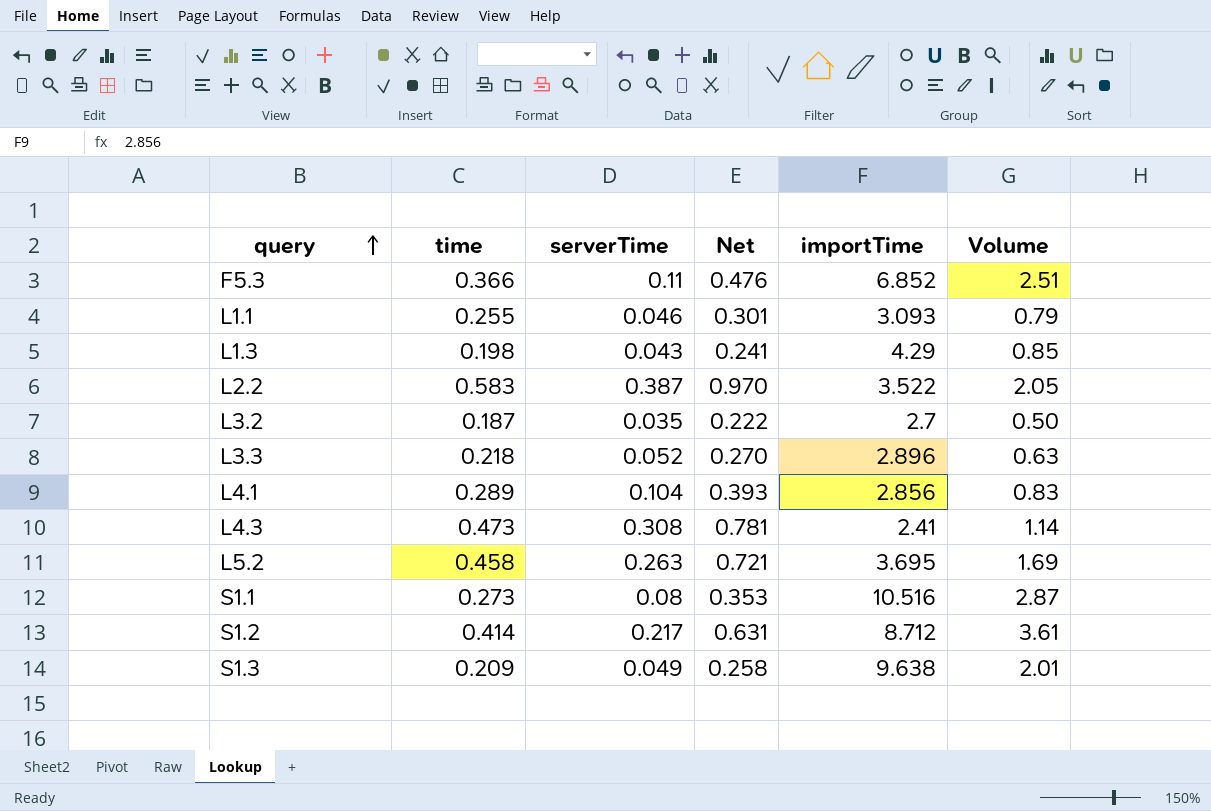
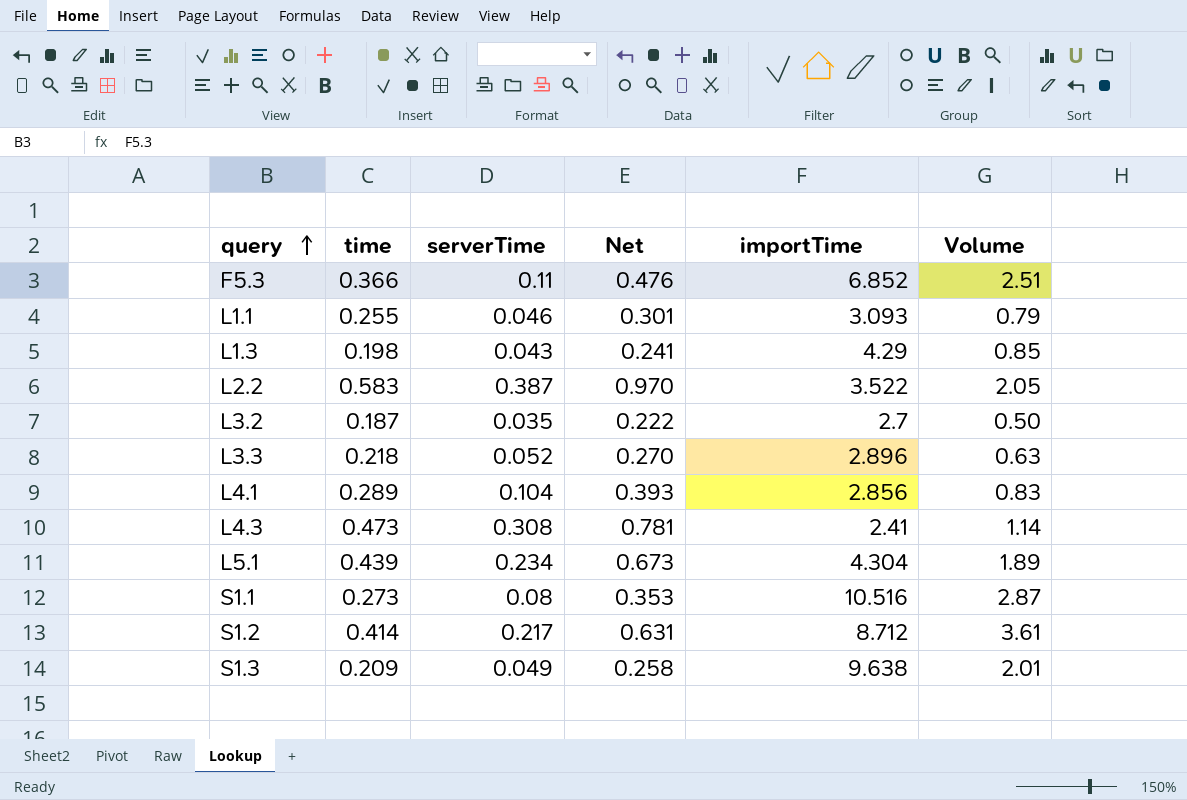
row L5.2: 0.458 | 0.263 | 0.721 | 3.695 | 1.69 -> none
row L5.1: none -> 0.439 | 0.234 | 0.673 | 4.304 | 1.89

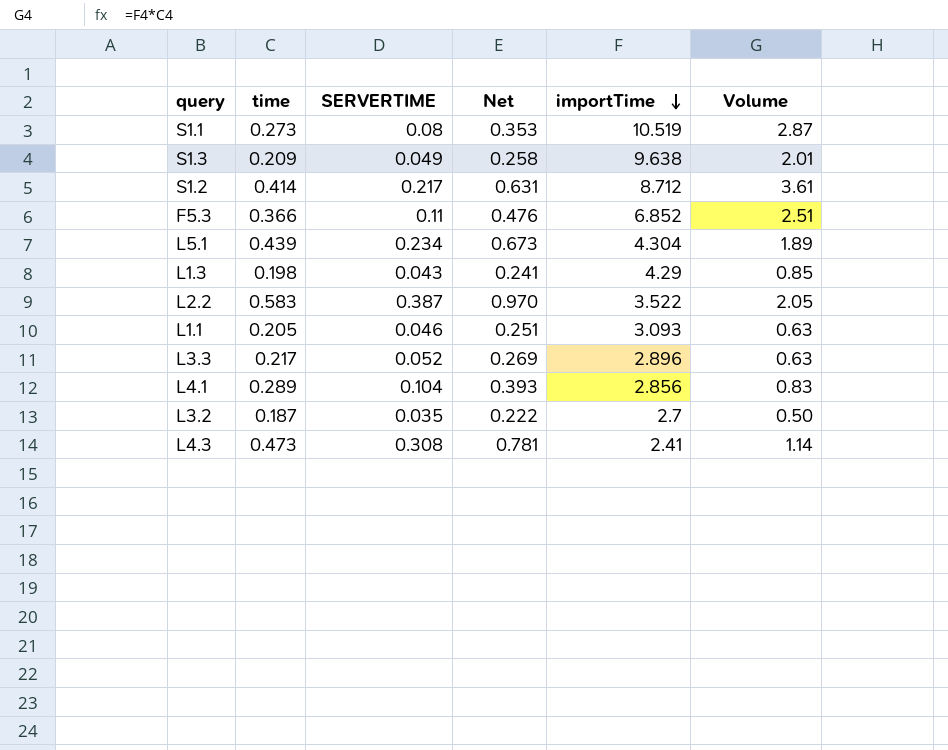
row order: query ascending -> importTime descending
column name: serverTime -> SERVERTIME
S1.1 | importTime: 10.516 -> 10.519
L1.1 | time: 0.255 -> 0.205
L1.1 | Net: 0.301 -> 0.251
L1.1 | Volume: 0.79 -> 0.63
L3.3 | time: 0.218 -> 0.217
L3.3 | Net: 0.270 -> 0.269

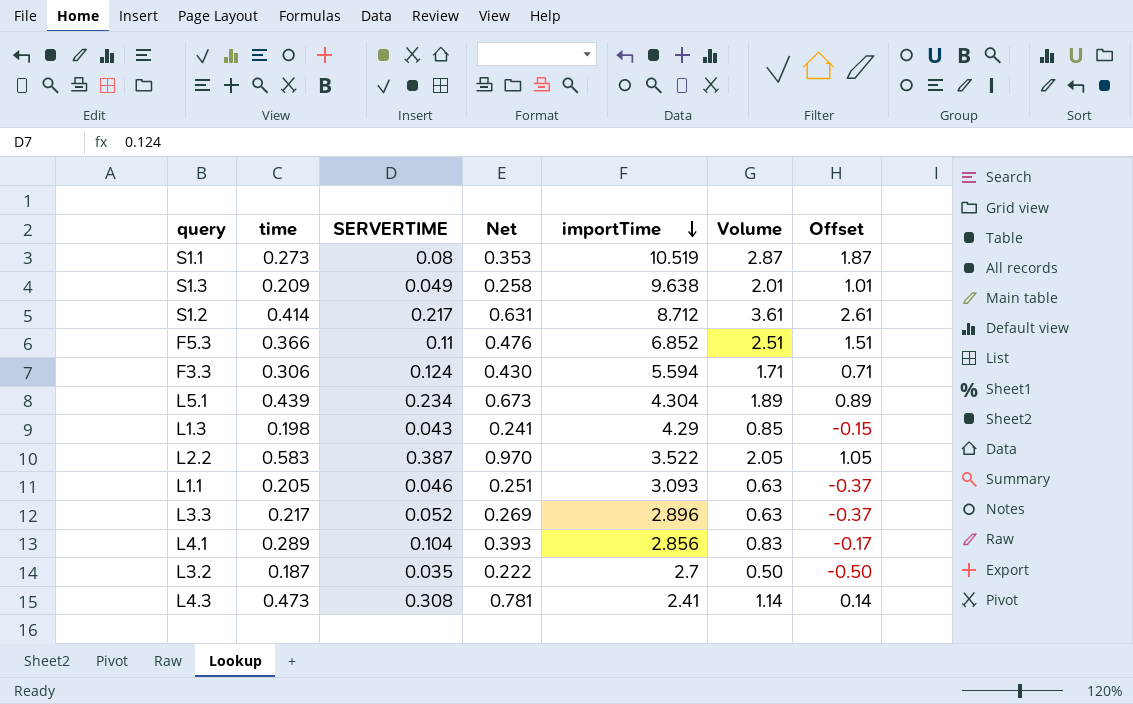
column Offset | formula: none -> [Volume] - 1
row F3.3: none -> 0.306 | 0.124 | 0.430 | 5.594 | 1.71 | 0.71

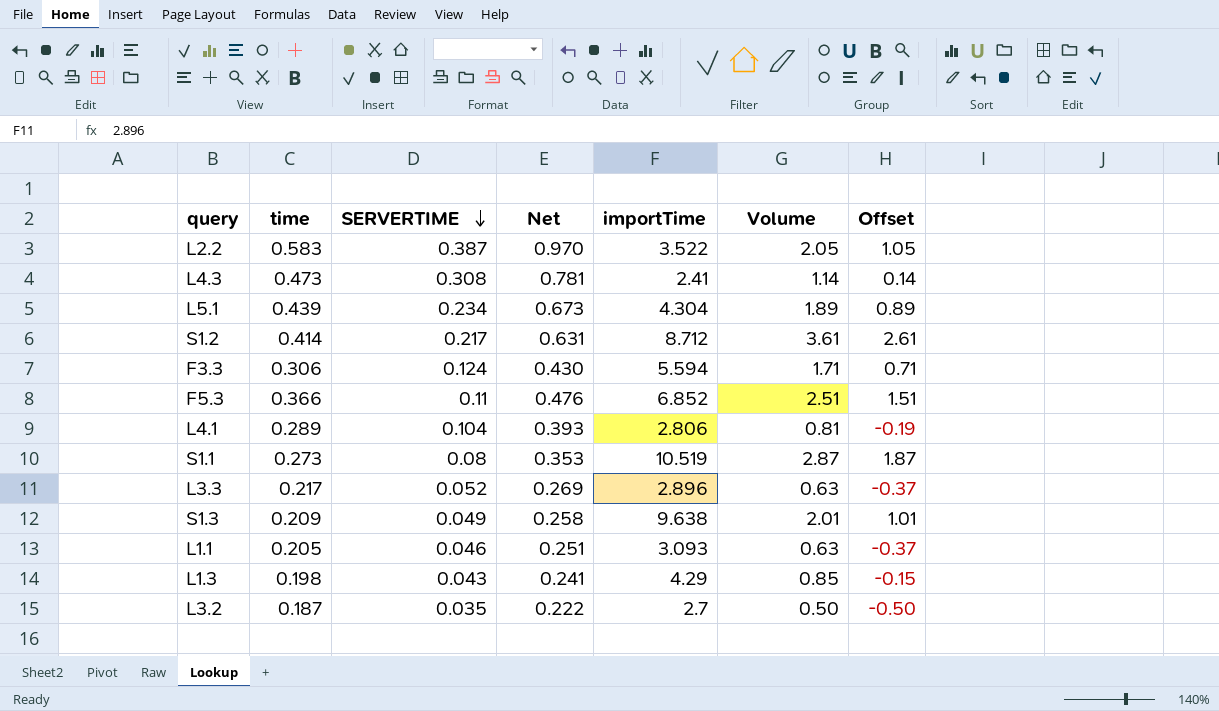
row order: importTime descending -> SERVERTIME descending
L4.1 | importTime: 2.856 -> 2.806
L4.1 | Volume: 0.83 -> 0.81
L4.1 | Offset: -0.17 -> -0.19

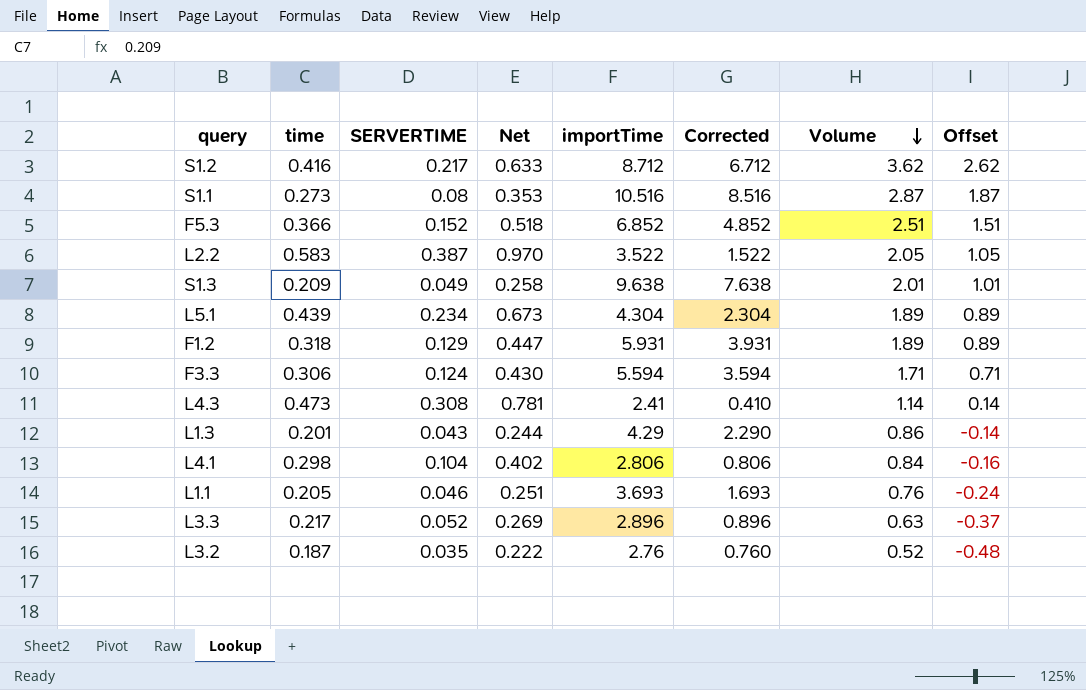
row order: SERVERTIME descending -> Volume descending
column Corrected | formula: none -> [importTime] - 2
S1.2 | time: 0.414 -> 0.416
S1.2 | Net: 0.631 -> 0.633
S1.2 | Volume: 3.61 -> 3.62
S1.2 | Offset: 2.61 -> 2.62
S1.1 | importTime: 10.519 -> 10.516
F5.3 | SERVERTIME: 0.11 -> 0.152
F5.3 | Net: 0.476 -> 0.518
row F1.2: none -> 0.318 | 0.129 | 0.447 | 5.931 | 3.931 | 1.89 | 0.89
L1.3 | time: 0.198 -> 0.201
L1.3 | Net: 0.241 -> 0.244
L1.3 | Volume: 0.85 -> 0.86
L1.3 | Offset: -0.15 -> -0.14
L4.1 | time: 0.289 -> 0.298
L4.1 | Net: 0.393 -> 0.402
L4.1 | Volume: 0.81 -> 0.84
L4.1 | Offset: -0.19 -> -0.16
L1.1 | importTime: 3.093 -> 3.693
L1.1 | Volume: 0.63 -> 0.76
L1.1 | Offset: -0.37 -> -0.24
L3.2 | importTime: 2.7 -> 2.76
L3.2 | Volume: 0.50 -> 0.52
L3.2 | Offset: -0.50 -> -0.48

